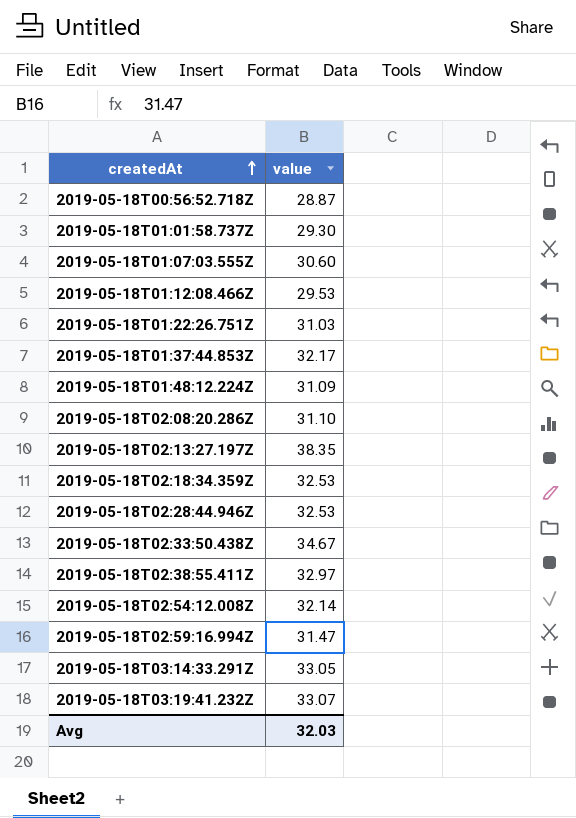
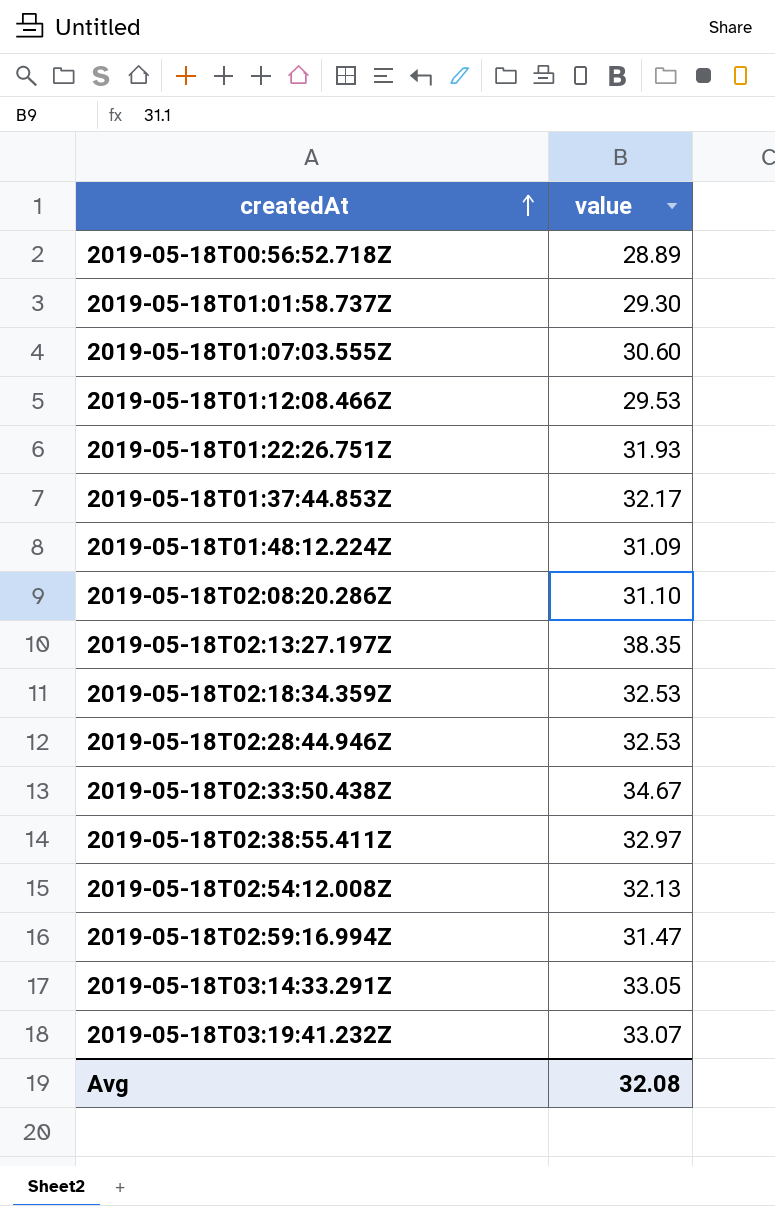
2019-05-18T00:56:52.718Z | value: 28.87 -> 28.89
2019-05-18T01:22:26.751Z | value: 31.03 -> 31.93
2019-05-18T02:54:12.008Z | value: 32.14 -> 32.13
Avg | value: 32.03 -> 32.08

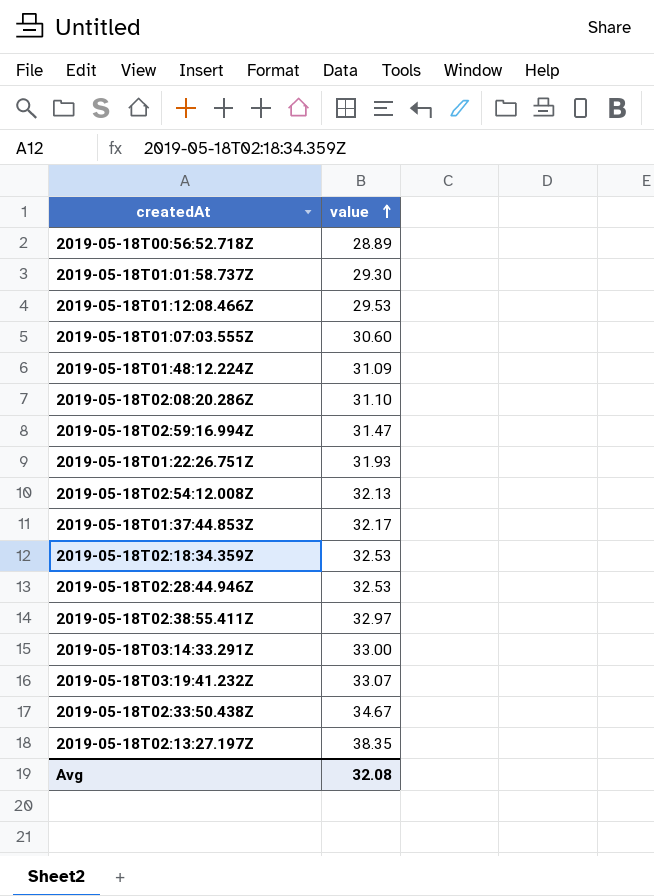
row order: createdAt ascending -> value ascending
2019-05-18T03:14:33.291Z | value: 33.05 -> 33.00

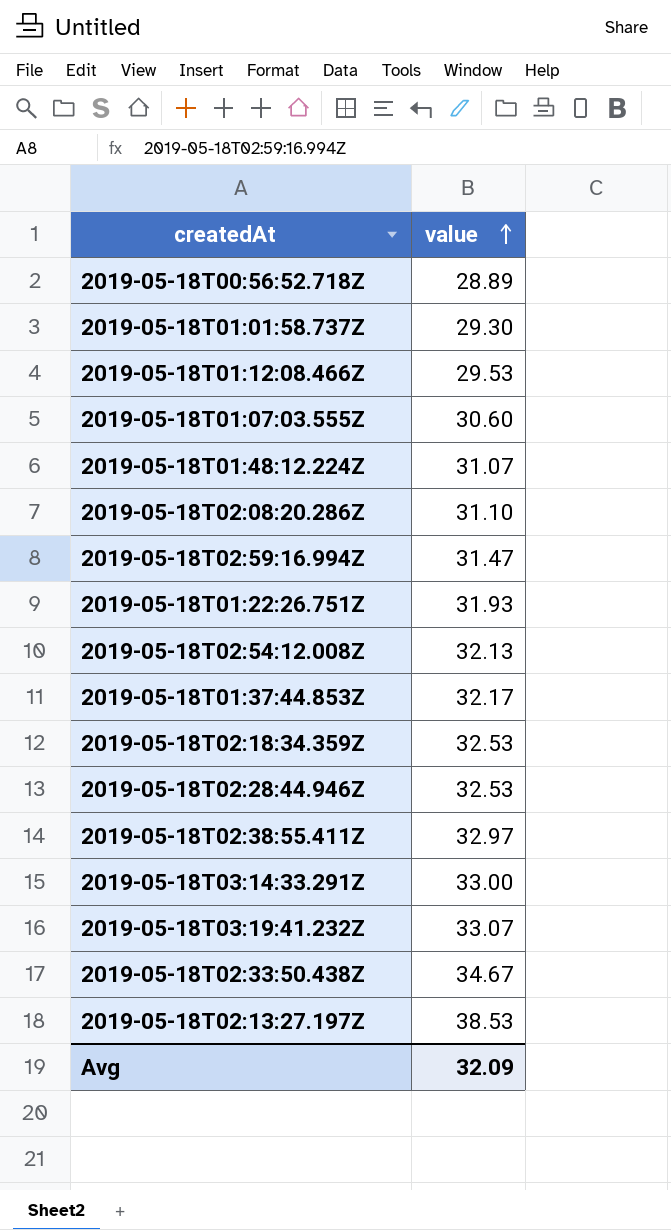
2019-05-18T01:48:12.224Z | value: 31.09 -> 31.07
2019-05-18T02:13:27.197Z | value: 38.35 -> 38.53
Avg | value: 32.08 -> 32.09

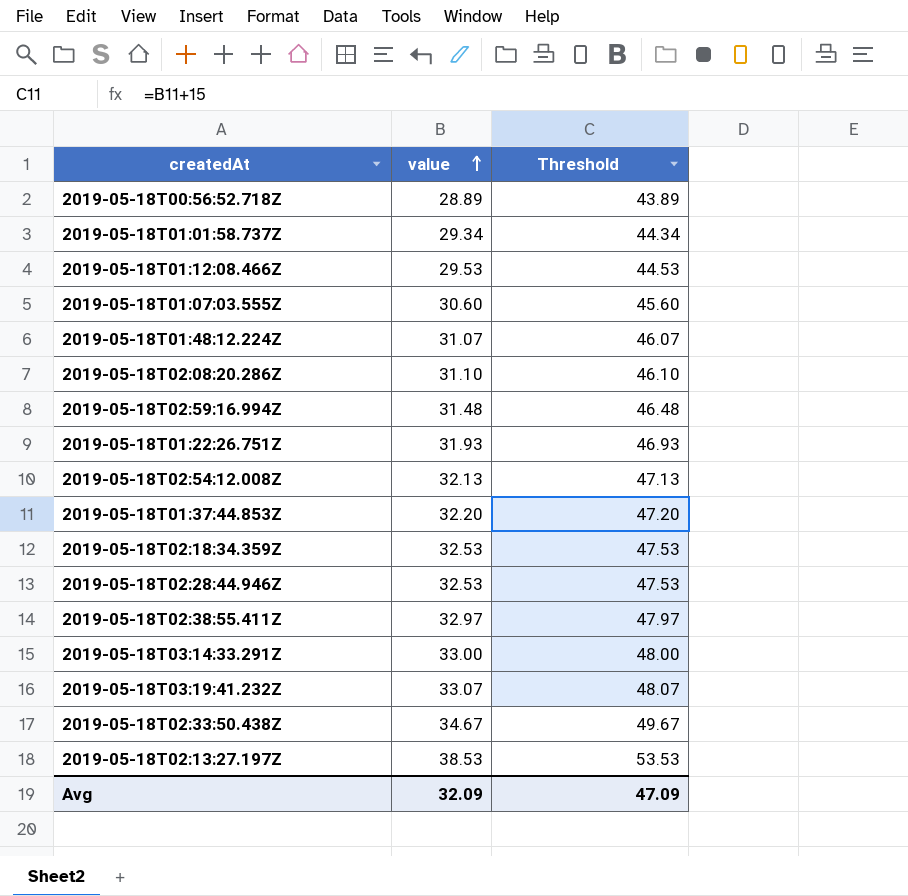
column Threshold | formula: none -> [value] + 15
2019-05-18T01:01:58.737Z | value: 29.30 -> 29.34
2019-05-18T02:59:16.994Z | value: 31.47 -> 31.48
2019-05-18T01:37:44.853Z | value: 32.17 -> 32.20

